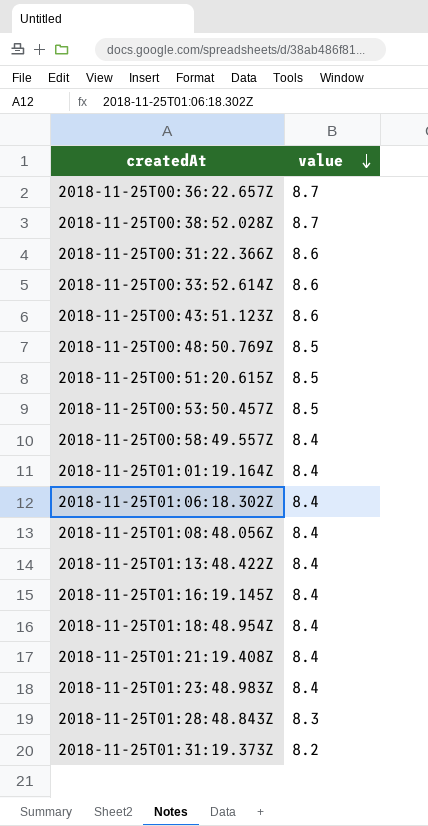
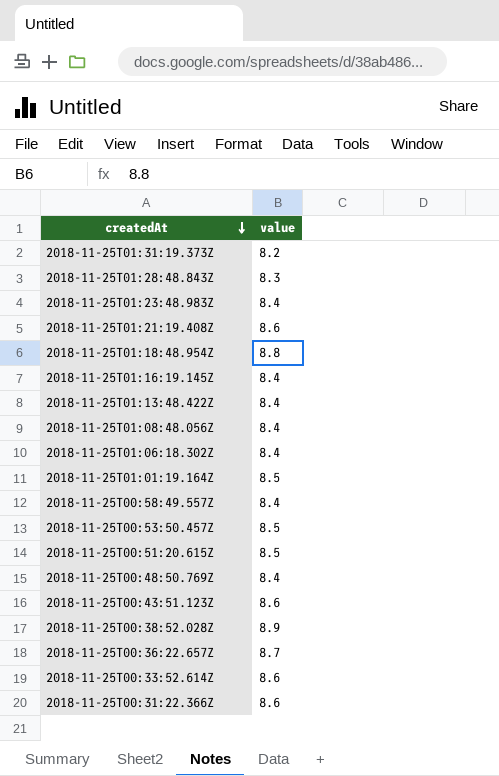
row order: value descending -> createdAt descending
2018-11-25T01:21:19.408Z | value: 8.4 -> 8.6
2018-11-25T01:18:48.954Z | value: 8.4 -> 8.8
2018-11-25T01:01:19.164Z | value: 8.4 -> 8.5
2018-11-25T00:48:50.769Z | value: 8.5 -> 8.4
2018-11-25T00:38:52.028Z | value: 8.7 -> 8.9

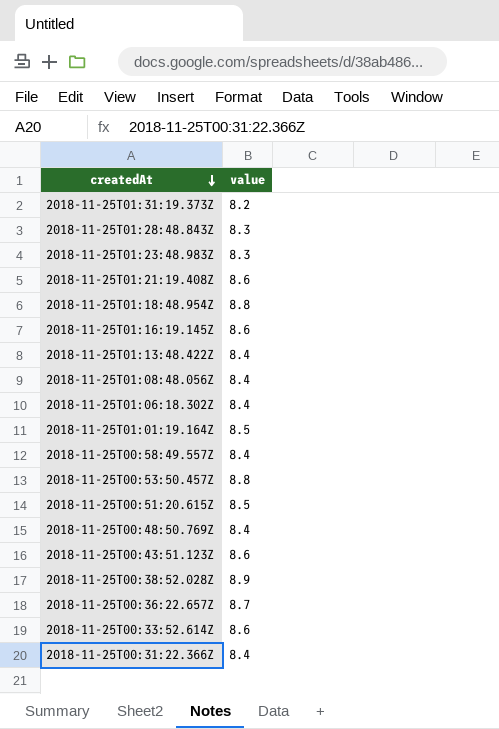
2018-11-25T01:23:48.983Z | value: 8.4 -> 8.3
2018-11-25T01:16:19.145Z | value: 8.4 -> 8.6
2018-11-25T00:53:50.457Z | value: 8.5 -> 8.8
2018-11-25T00:31:22.366Z | value: 8.6 -> 8.4

